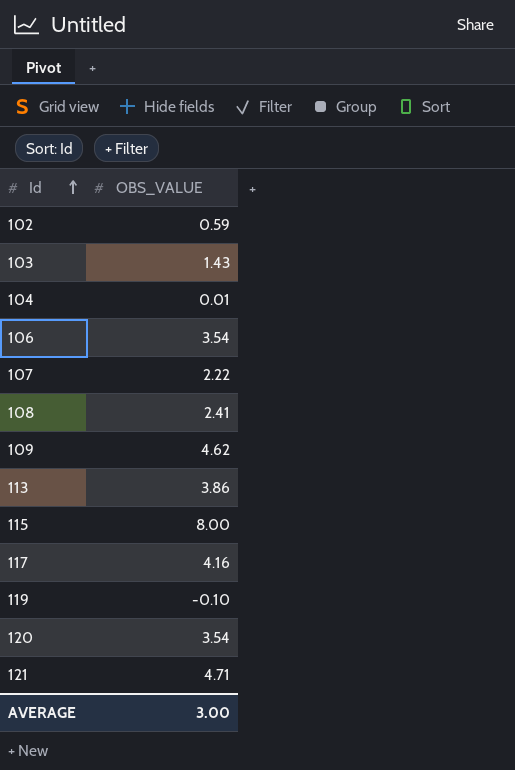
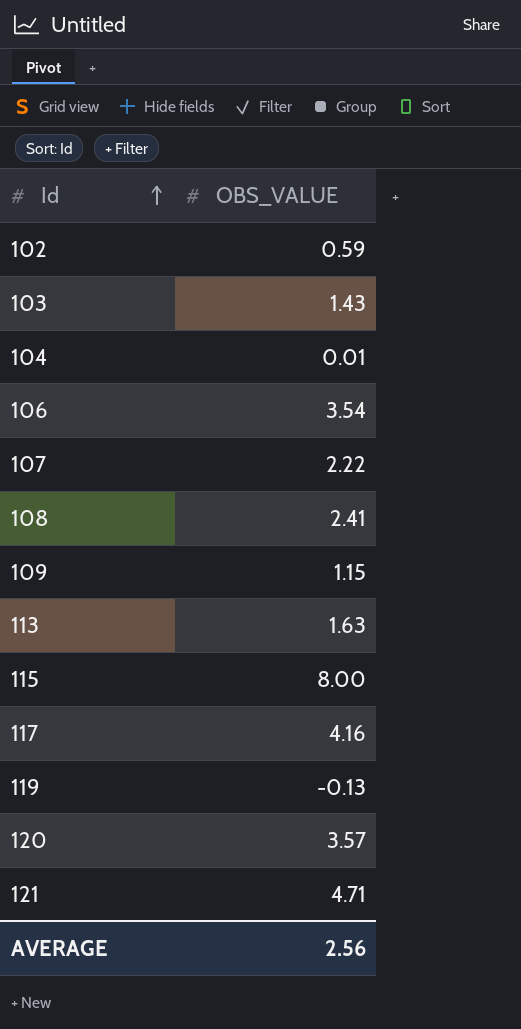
109 | OBS_VALUE: 4.62 -> 1.15
113 | OBS_VALUE: 3.86 -> 1.63
119 | OBS_VALUE: -0.10 -> -0.13
120 | OBS_VALUE: 3.54 -> 3.57
AVERAGE | OBS_VALUE: 3.00 -> 2.56

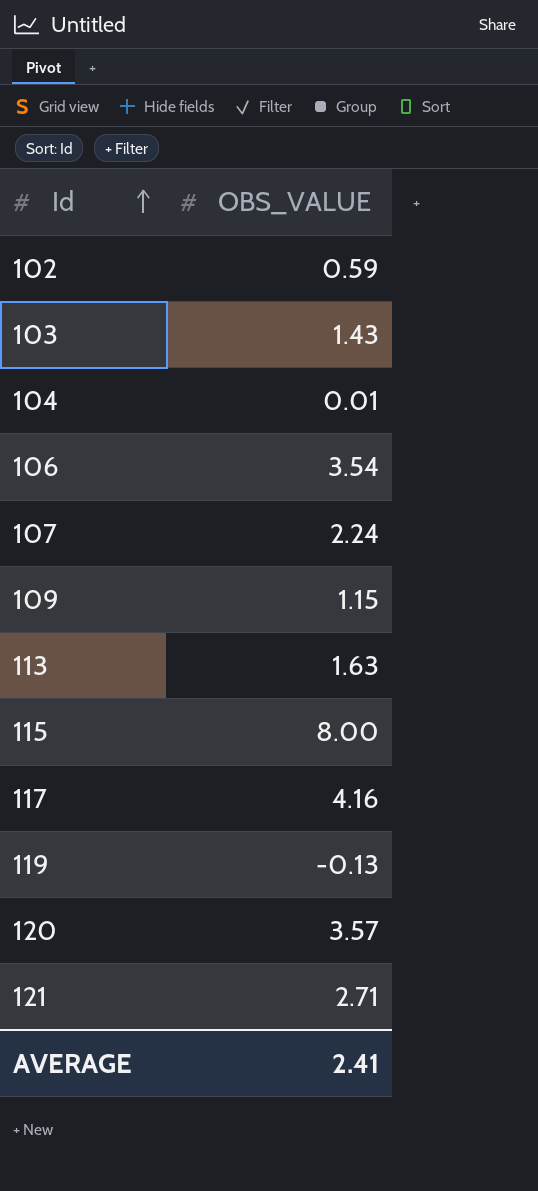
row 108: 2.41 -> none
107 | OBS_VALUE: 2.22 -> 2.24
121 | OBS_VALUE: 4.71 -> 2.71
AVERAGE | OBS_VALUE: 2.56 -> 2.41

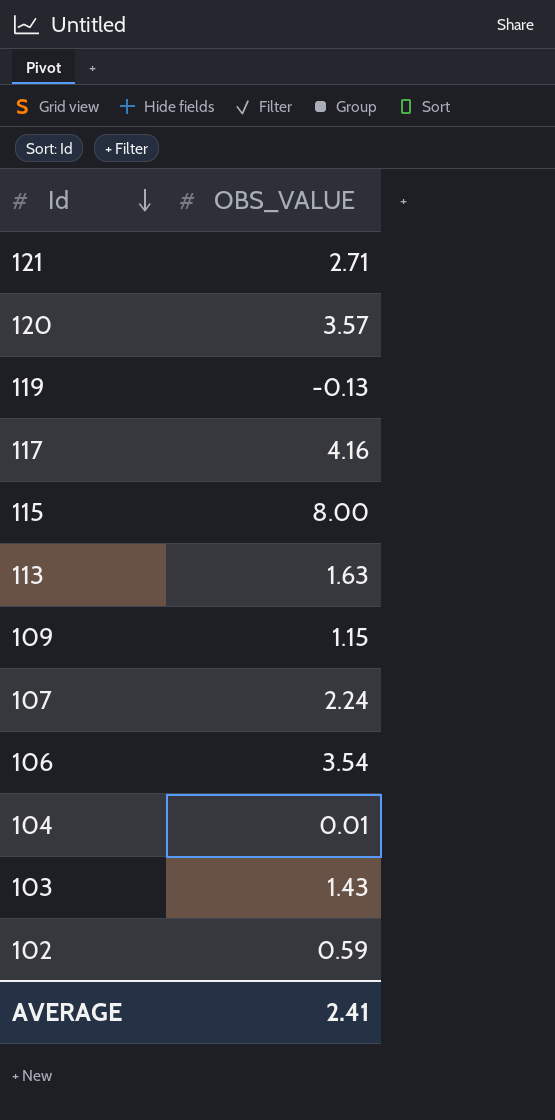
row order: Id ascending -> Id descending

